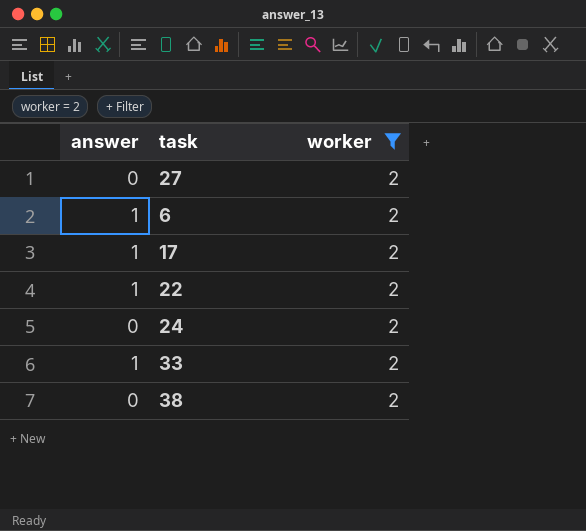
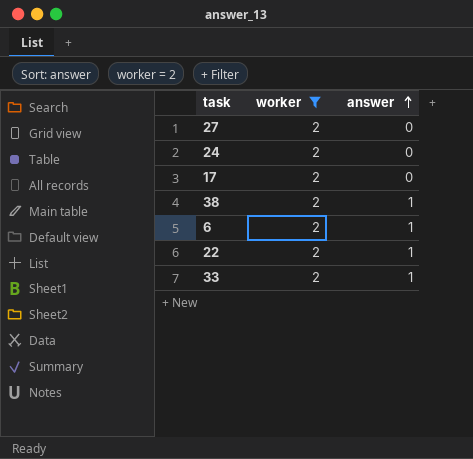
row order: none -> answer ascending
column answer | position: 1 -> 3
17 | answer: 1 -> 0
38 | answer: 0 -> 1

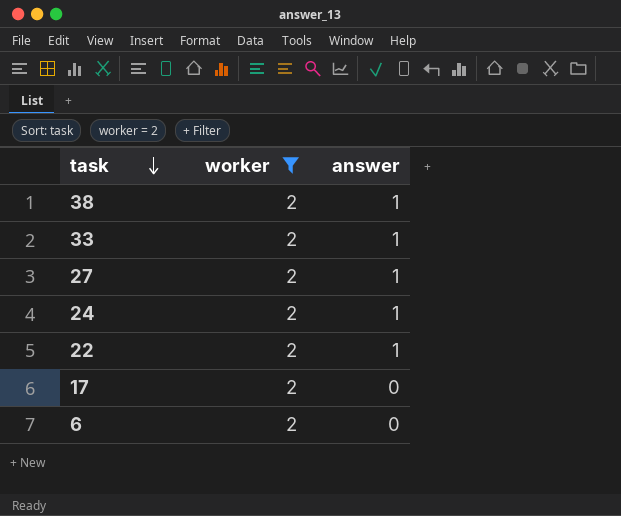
row order: answer ascending -> task descending
27 | answer: 0 -> 1
24 | answer: 0 -> 1
6 | answer: 1 -> 0

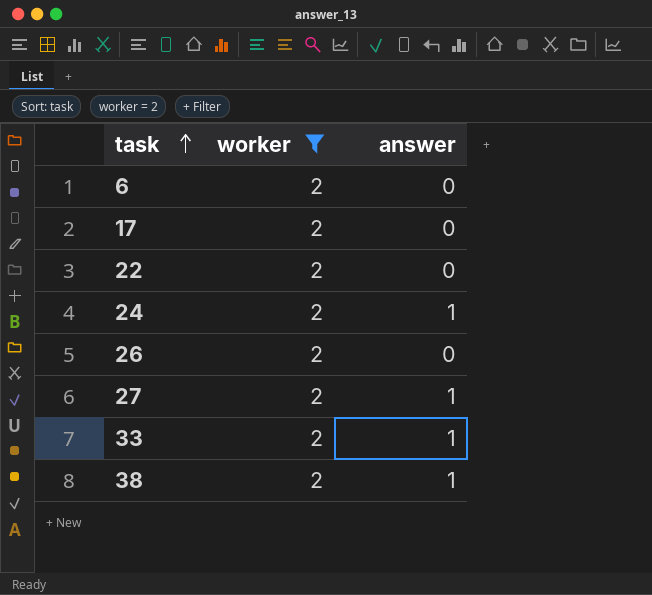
row order: task descending -> task ascending
22 | answer: 1 -> 0
row 26: none -> 2 | 0

